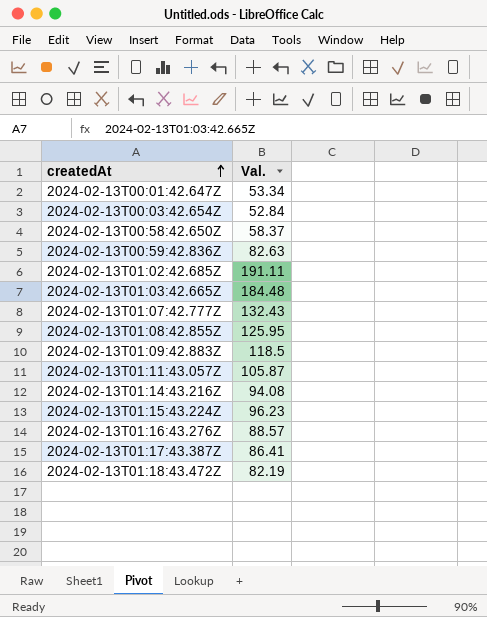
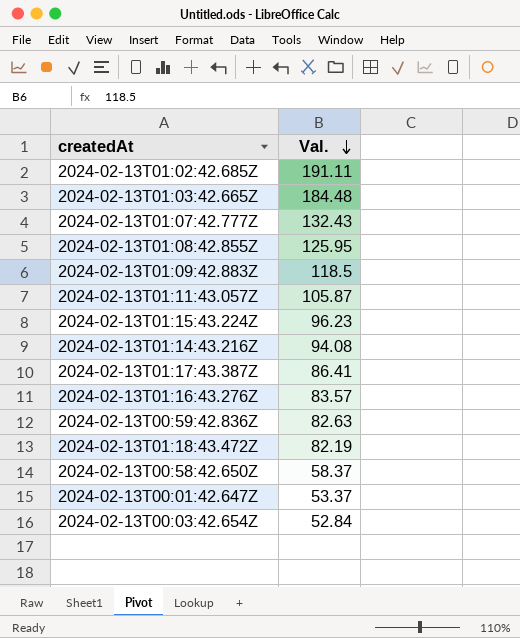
row order: createdAt ascending -> Val. descending
2024-02-13T01:16:43.276Z | Val.: 88.57 -> 83.57
2024-02-13T00:01:42.647Z | Val.: 53.34 -> 53.37

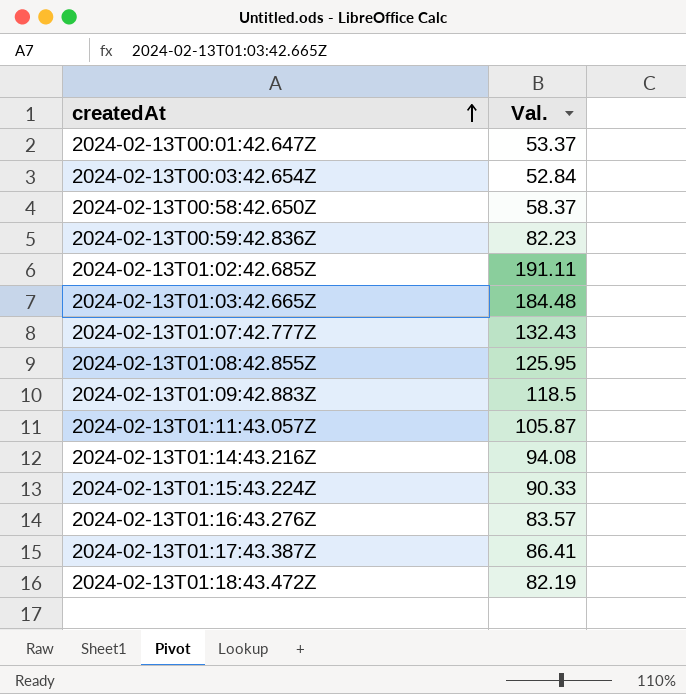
row order: Val. descending -> createdAt ascending
2024-02-13T00:59:42.836Z | Val.: 82.63 -> 82.23
2024-02-13T01:15:43.224Z | Val.: 96.23 -> 90.33

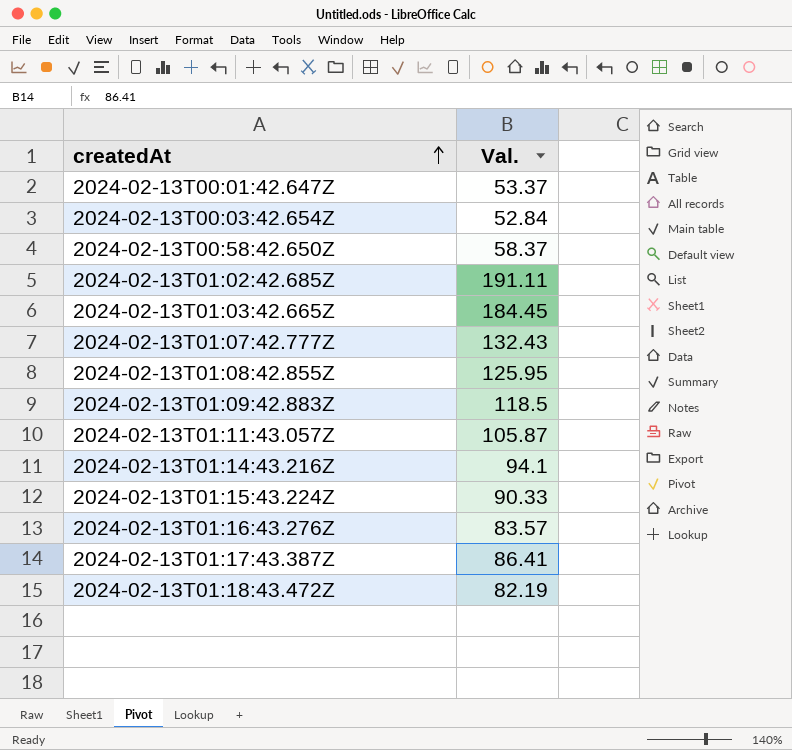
row 2024-02-13T00:59:42.836Z: 82.23 -> none
2024-02-13T01:03:42.665Z | Val.: 184.48 -> 184.45
2024-02-13T01:14:43.216Z | Val.: 94.08 -> 94.1

